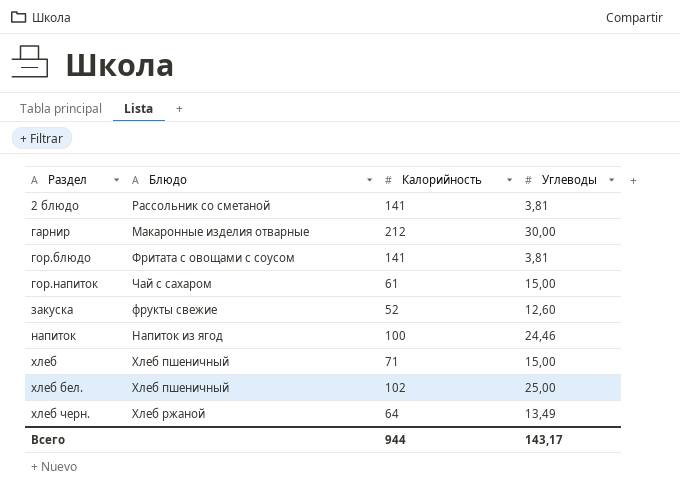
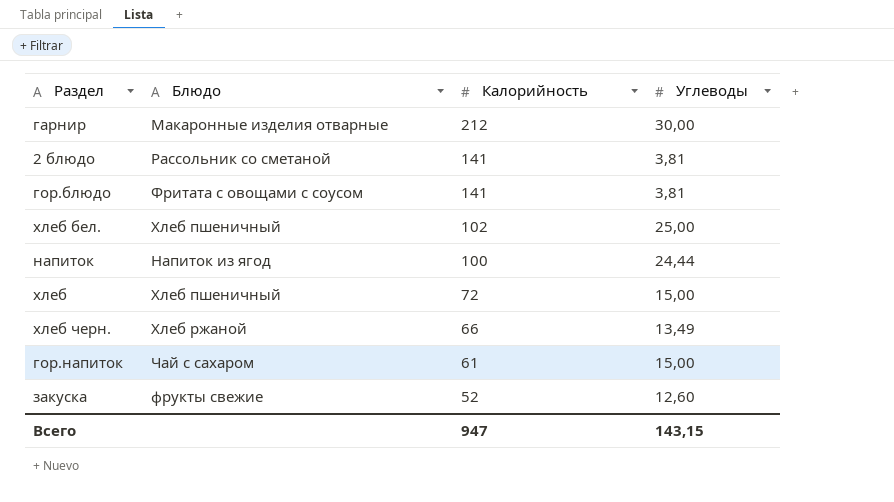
row order: Раздел ascending -> Калорийность descending
напиток | Углеводы: 24,46 -> 24,44
хлеб | Калорийность: 71 -> 72
хлеб черн. | Калорийность: 64 -> 66
Всего | Калорийность: 944 -> 947
Всего | Углеводы: 143,17 -> 143,15

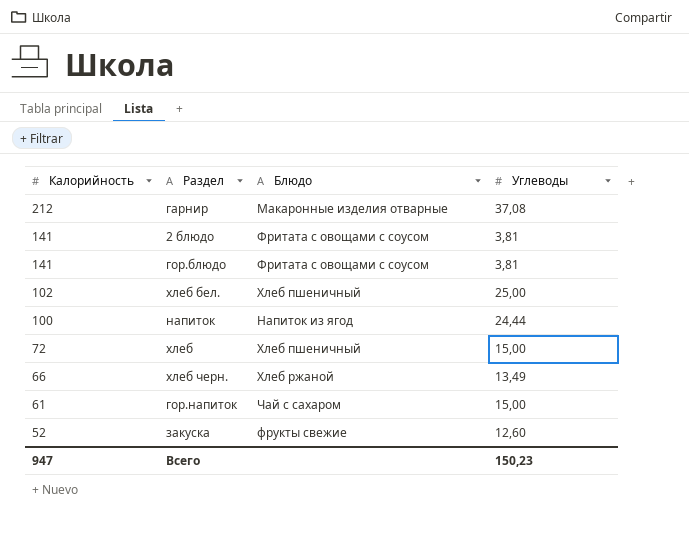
column Калорийность | position: 3 -> 1
гарнир | Углеводы: 30,00 -> 37,08
2 блюдо | Блюдо: Рассольник со сметаной -> Фритата с овощами с соусом
Всего | Углеводы: 143,15 -> 150,23

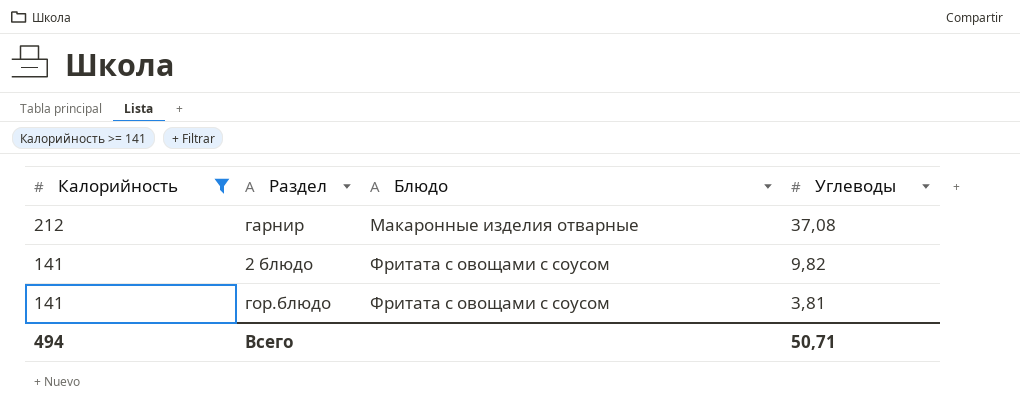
filter: none -> Калорийность >= 141
2 блюдо | Углеводы: 3,81 -> 9,82
Всего | Калорийность: 947 -> 494
Всего | Углеводы: 150,23 -> 50,71

